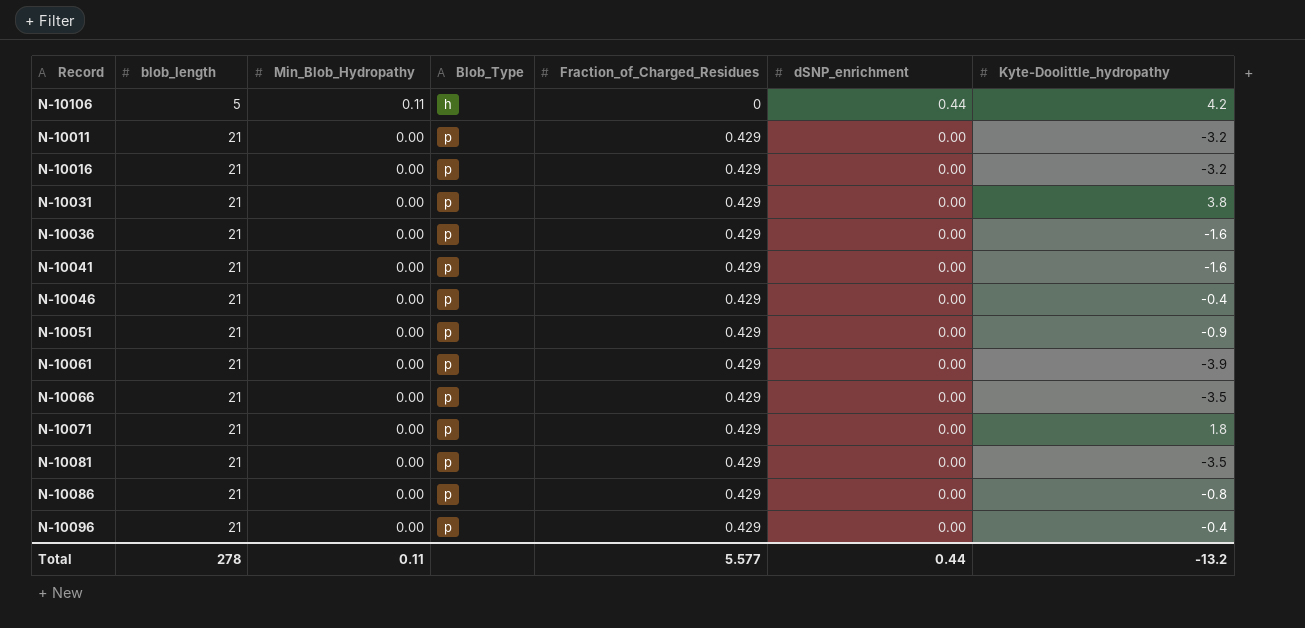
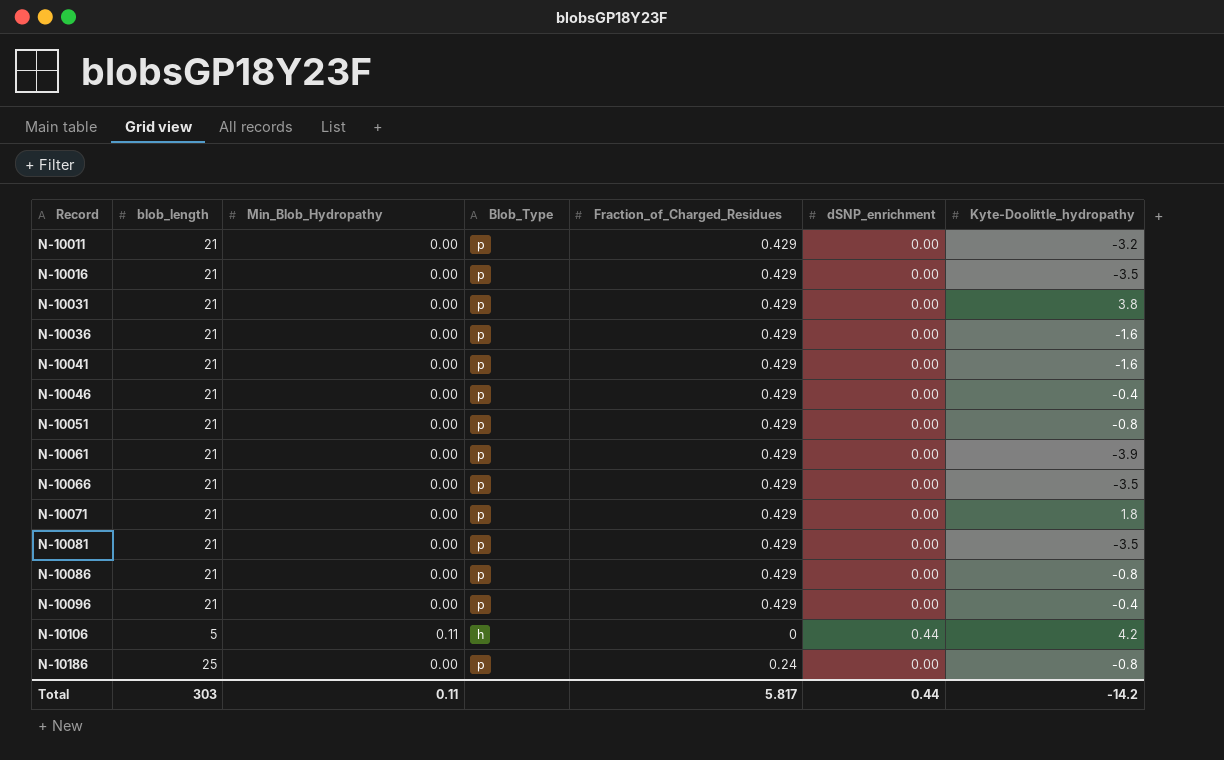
row order: blob_length ascending -> Record ascending
N-10016 | Kyte-Doolittle_hydropathy: -3.2 -> -3.5
N-10051 | Kyte-Doolittle_hydropathy: -0.9 -> -0.8
row N-10186: none -> 25 | 0.00 | p | 0.24 | 0.00 | -0.8
Total | blob_length: 278 -> 303
Total | Fraction_of_Charged_Residues: 5.577 -> 5.817
Total | Kyte-Doolittle_hydropathy: -13.2 -> -14.2

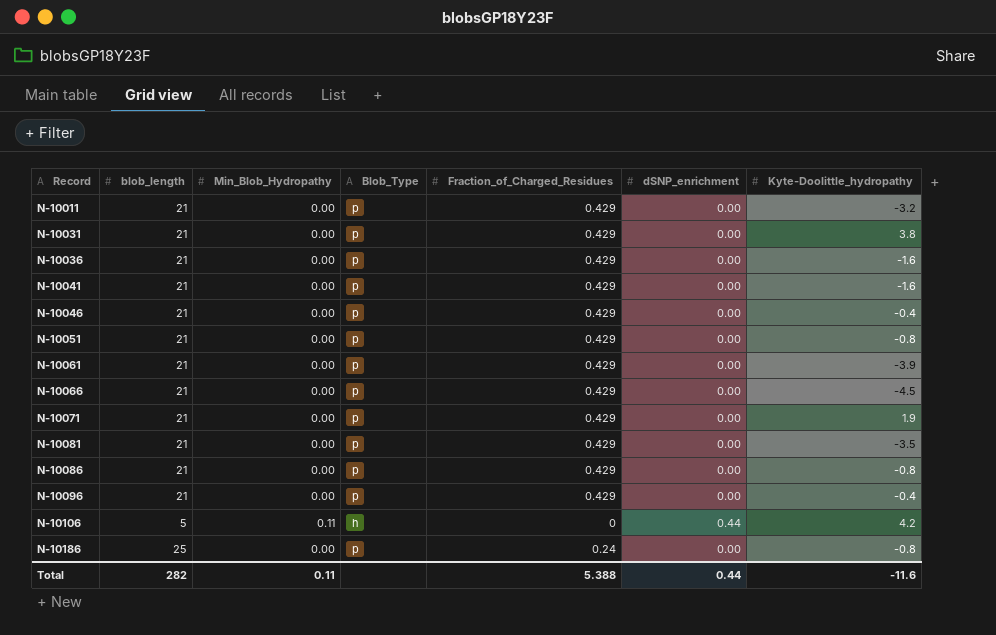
row N-10016: 21 | 0.00 | p | 0.429 | 0.00 | -3.5 -> none
N-10066 | Kyte-Doolittle_hydropathy: -3.5 -> -4.5
N-10071 | Kyte-Doolittle_hydropathy: 1.8 -> 1.9
Total | blob_length: 303 -> 282
Total | Fraction_of_Charged_Residues: 5.817 -> 5.388
Total | Kyte-Doolittle_hydropathy: -14.2 -> -11.6

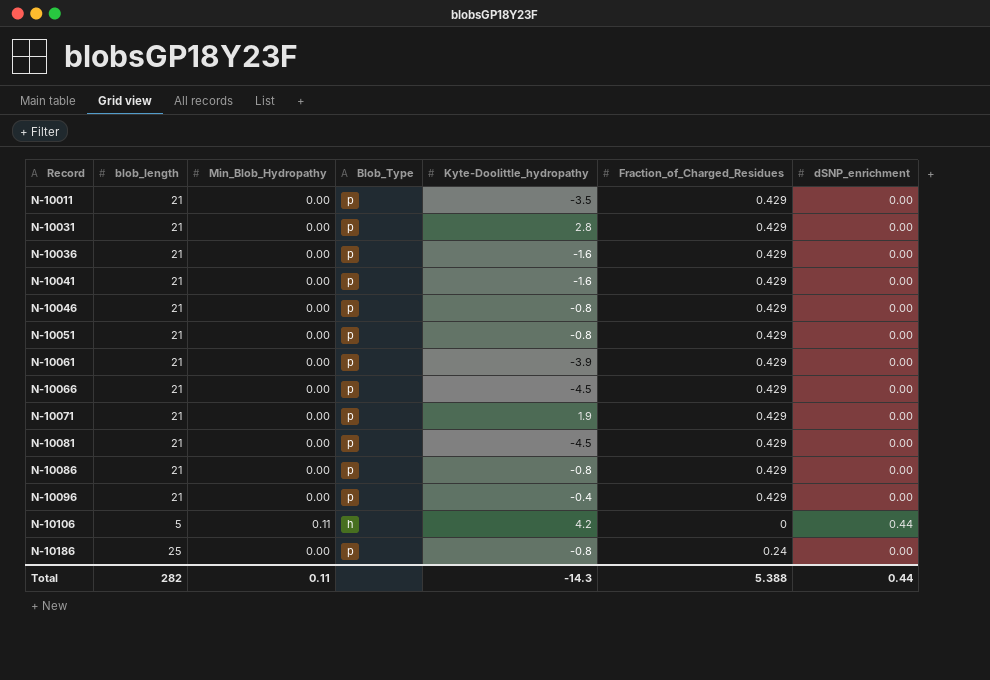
column Kyte-Doolittle_hydropathy | position: 7 -> 5
N-10011 | Kyte-Doolittle_hydropathy: -3.2 -> -3.5
N-10031 | Kyte-Doolittle_hydropathy: 3.8 -> 2.8
N-10046 | Kyte-Doolittle_hydropathy: -0.4 -> -0.8
N-10081 | Kyte-Doolittle_hydropathy: -3.5 -> -4.5
Total | Kyte-Doolittle_hydropathy: -11.6 -> -14.3

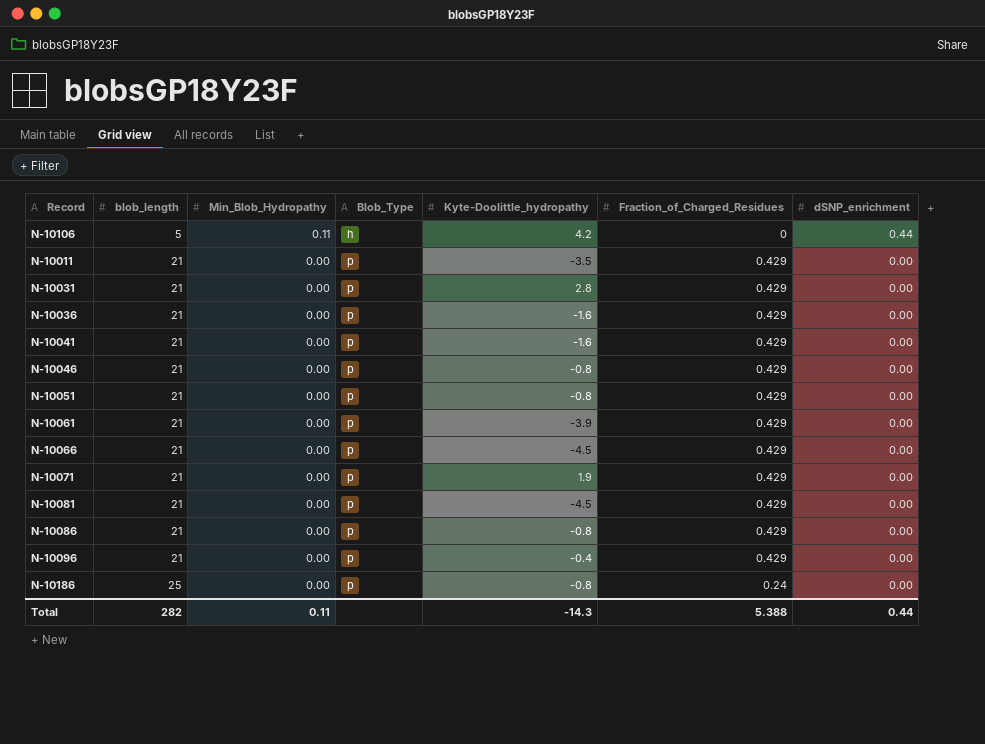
row order: Record ascending -> blob_length ascending

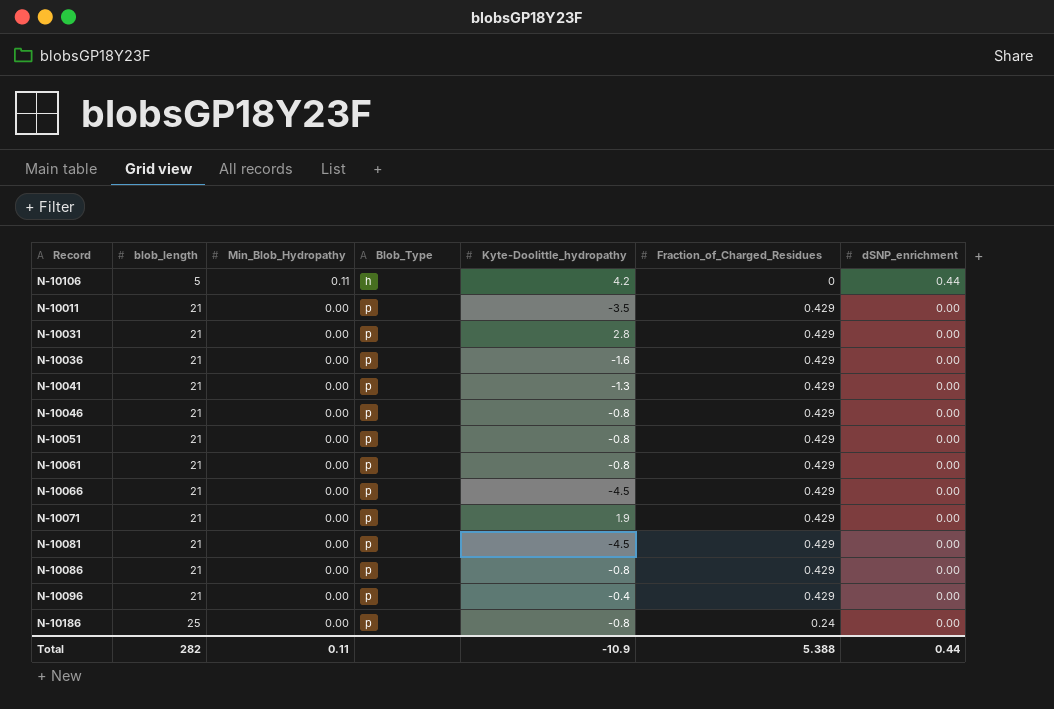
N-10041 | Kyte-Doolittle_hydropathy: -1.6 -> -1.3
N-10061 | Kyte-Doolittle_hydropathy: -3.9 -> -0.8
Total | Kyte-Doolittle_hydropathy: -14.3 -> -10.9

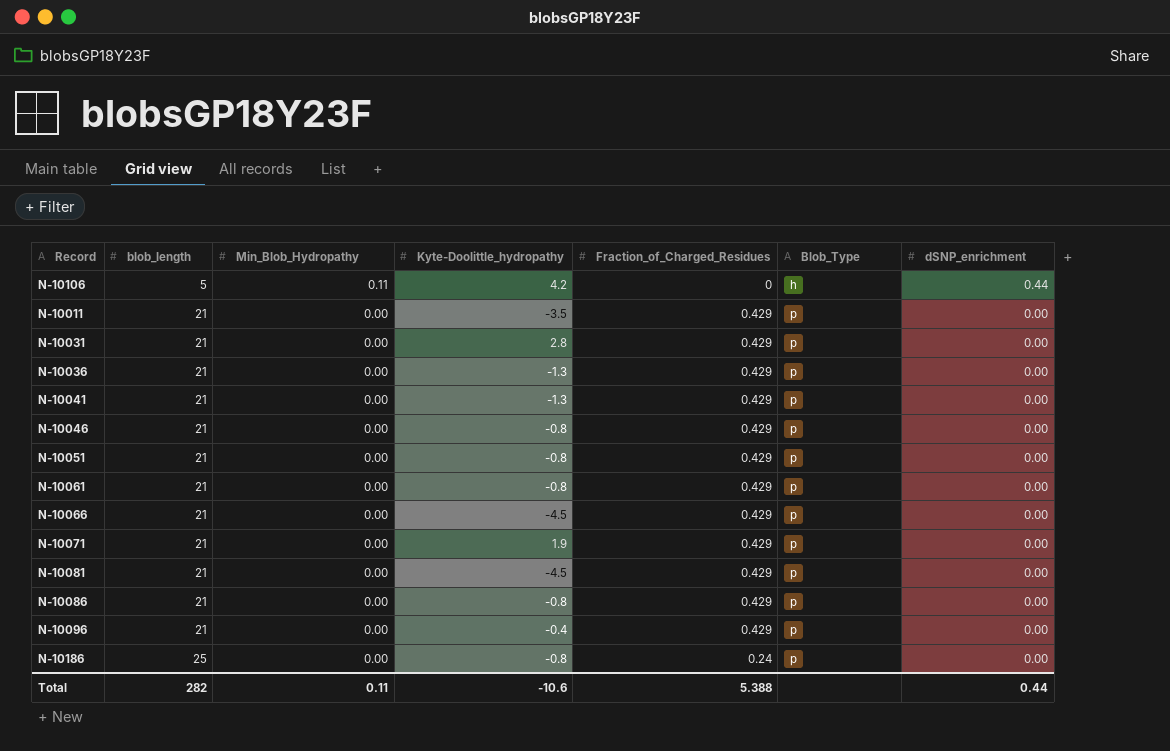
column Blob_Type | position: 4 -> 6
N-10036 | Kyte-Doolittle_hydropathy: -1.6 -> -1.3
Total | Kyte-Doolittle_hydropathy: -10.9 -> -10.6

